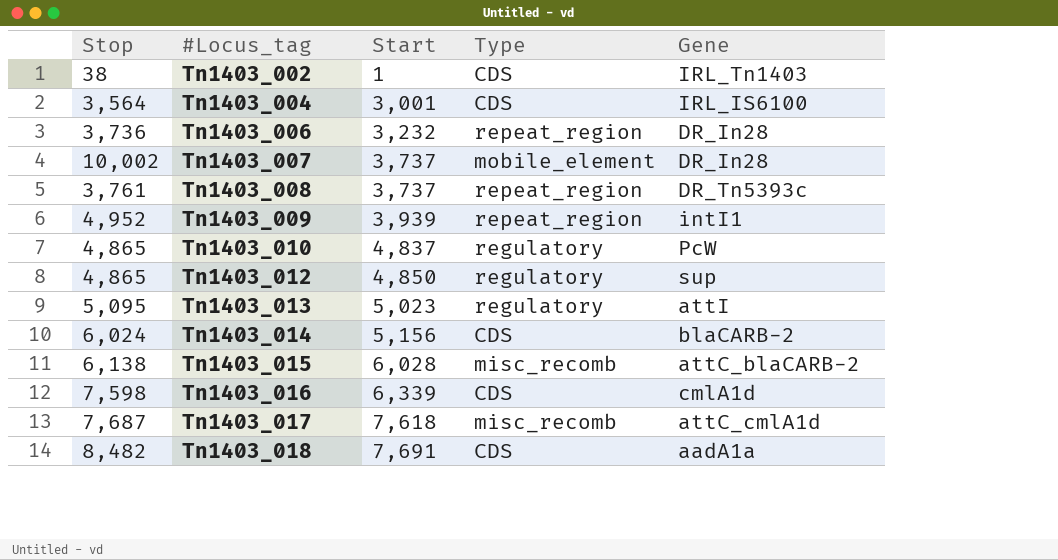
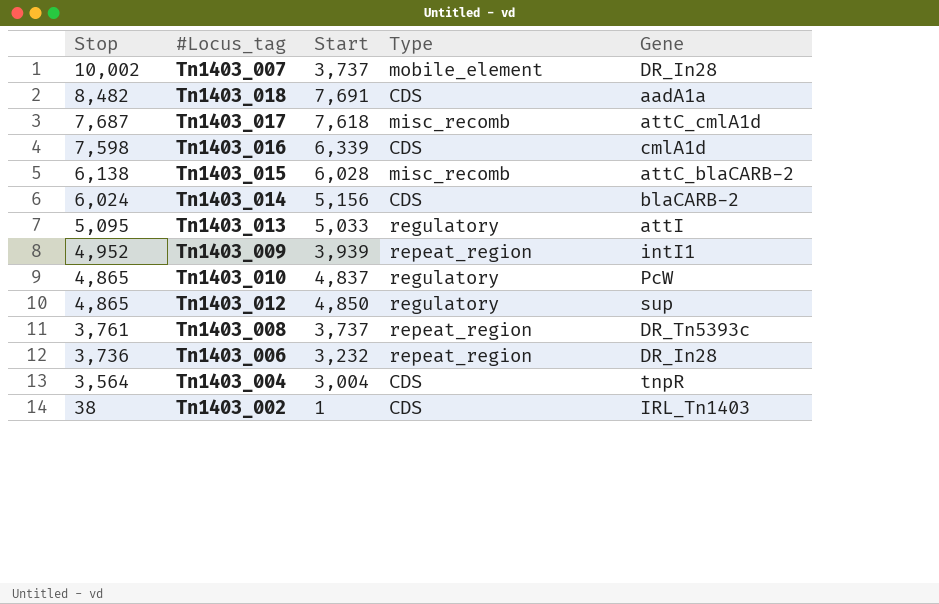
row order: #Locus_tag ascending -> Stop descending
Tn1403_013 | Start: 5,023 -> 5,033
Tn1403_004 | Start: 3,001 -> 3,004
Tn1403_004 | Gene: IRL_IS6100 -> tnpR

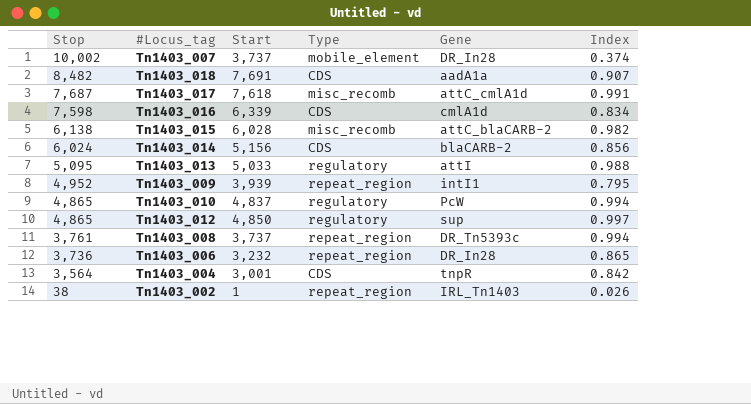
column Index | formula: none -> [Start] / [Stop]
Tn1403_004 | Start: 3,004 -> 3,001
Tn1403_002 | Type: CDS -> repeat_region

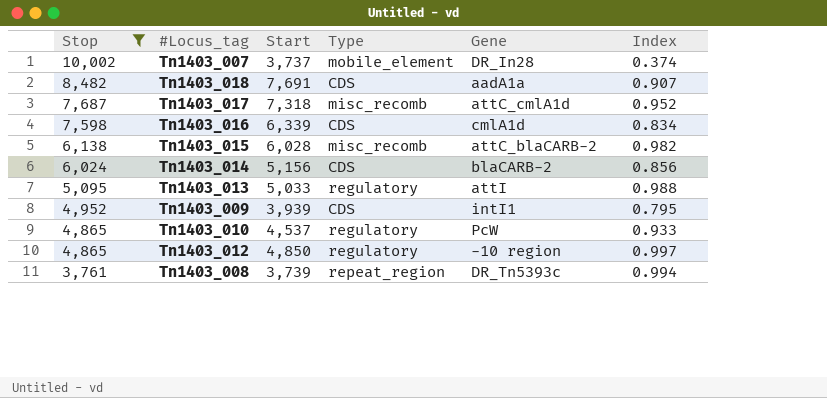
filter: none -> Stop >= 3,761
Tn1403_017 | Start: 7,618 -> 7,318
Tn1403_017 | Index: 0.991 -> 0.952
Tn1403_009 | Type: repeat_region -> CDS
Tn1403_010 | Start: 4,837 -> 4,537
Tn1403_010 | Index: 0.994 -> 0.933
Tn1403_012 | Gene: sup -> -10 region
Tn1403_008 | Start: 3,737 -> 3,739

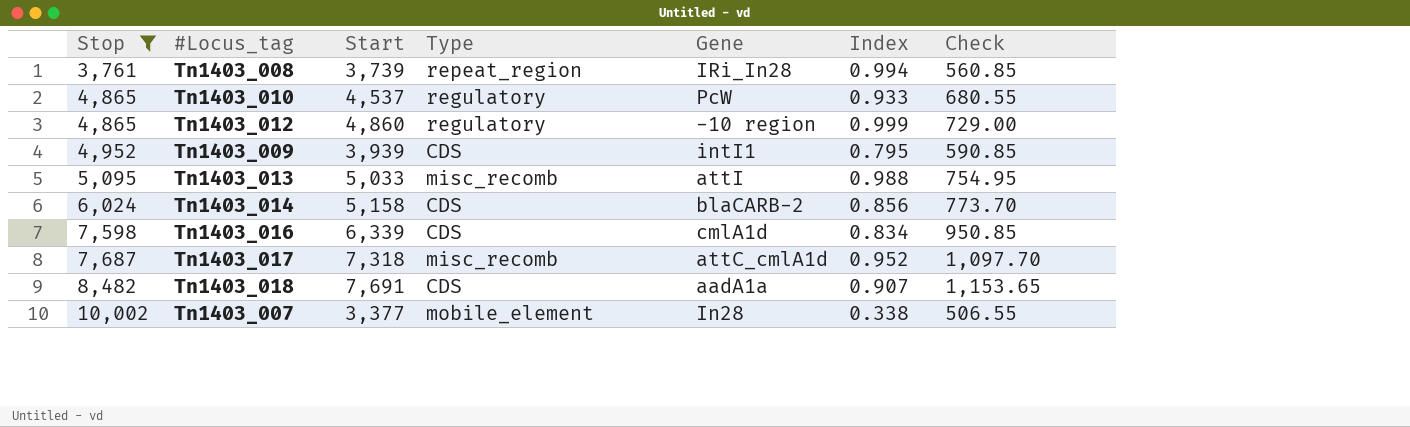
row order: Stop descending -> Stop ascending
column Check | formula: none -> [Start] * 0.15
row Tn1403_015: 6,138 | 6,028 | misc_recomb | attC_blaCARB-2 | 0.982 -> none
Tn1403_008 | Gene: DR_Tn5393c -> IRi_In28
Tn1403_012 | Start: 4,850 -> 4,860
Tn1403_012 | Index: 0.997 -> 0.999
Tn1403_013 | Type: regulatory -> misc_recomb
Tn1403_014 | Start: 5,156 -> 5,158
Tn1403_007 | Start: 3,737 -> 3,377
Tn1403_007 | Gene: DR_In28 -> In28
Tn1403_007 | Index: 0.374 -> 0.338

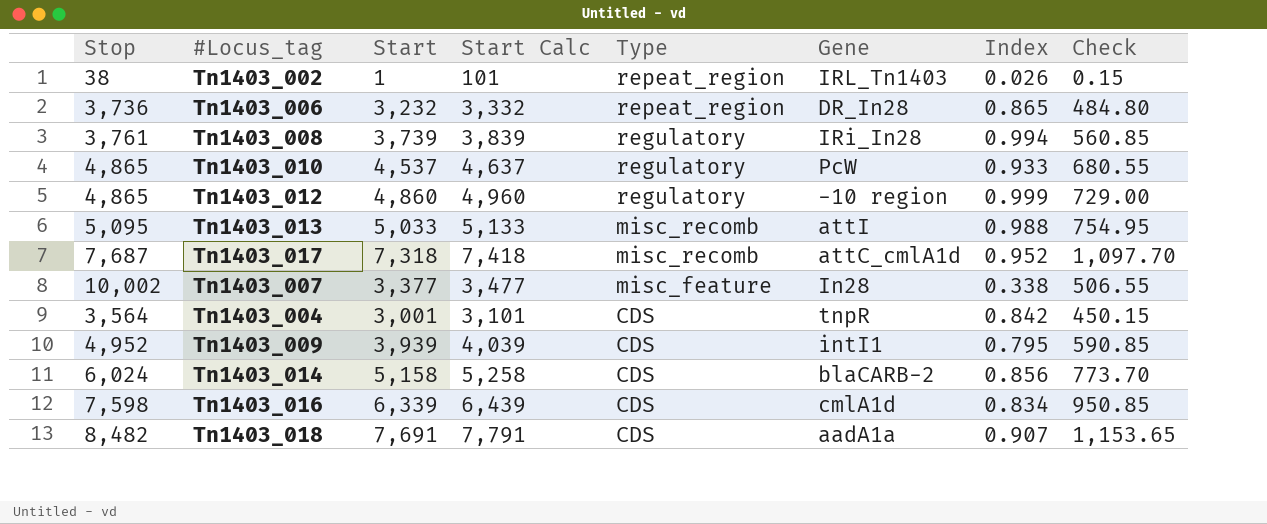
filter: Stop >= 3,761 -> none
row order: Stop ascending -> Type descending
column Start Calc | formula: none -> [Start] + 100
Tn1403_008 | Type: repeat_region -> regulatory
Tn1403_007 | Type: mobile_element -> misc_feature

